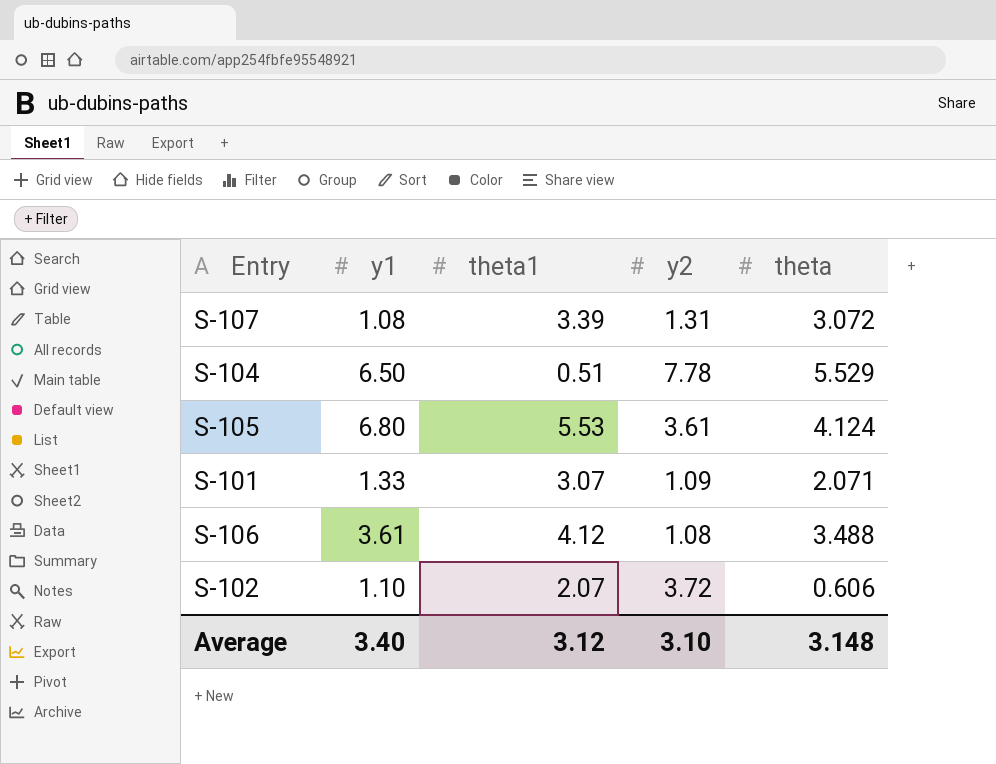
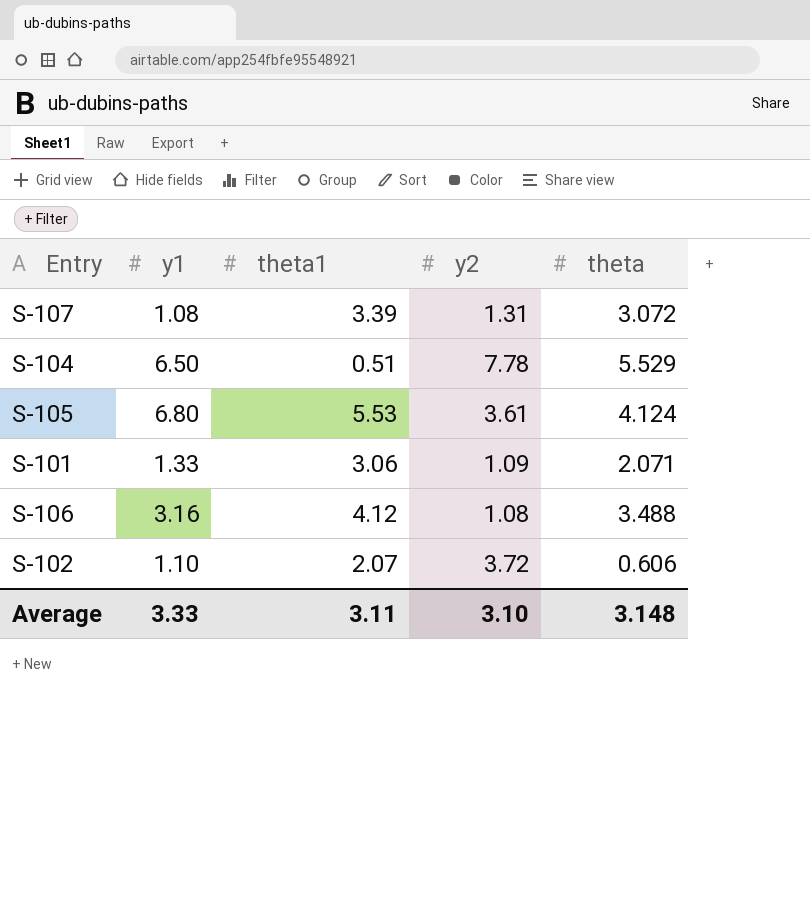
S-101 | theta1: 3.07 -> 3.06
S-106 | y1: 3.61 -> 3.16
Average | y1: 3.40 -> 3.33
Average | theta1: 3.12 -> 3.11

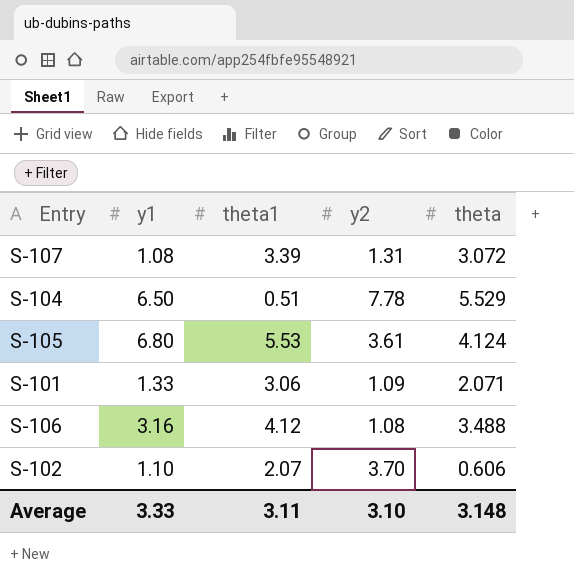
S-102 | y2: 3.72 -> 3.70

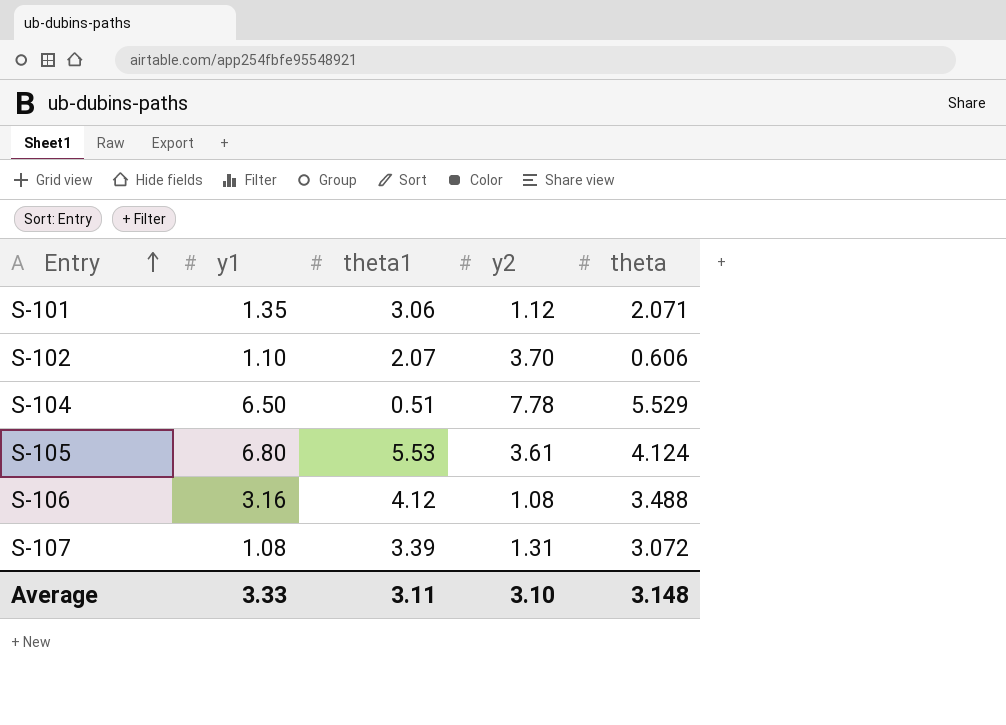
row order: none -> Entry ascending
S-101 | y1: 1.33 -> 1.35
S-101 | y2: 1.09 -> 1.12

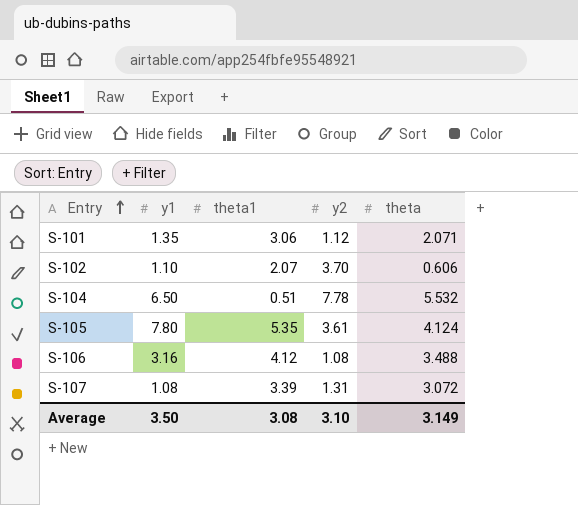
S-104 | theta: 5.529 -> 5.532
S-105 | y1: 6.80 -> 7.80
S-105 | theta1: 5.53 -> 5.35
Average | y1: 3.33 -> 3.50
Average | theta1: 3.11 -> 3.08
Average | theta: 3.148 -> 3.149

